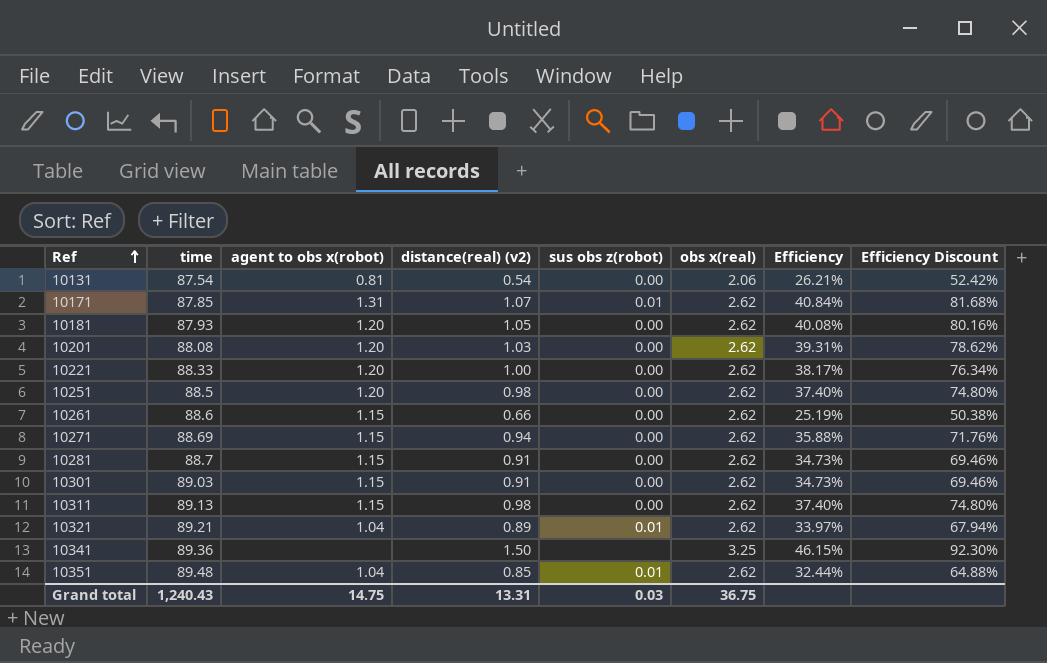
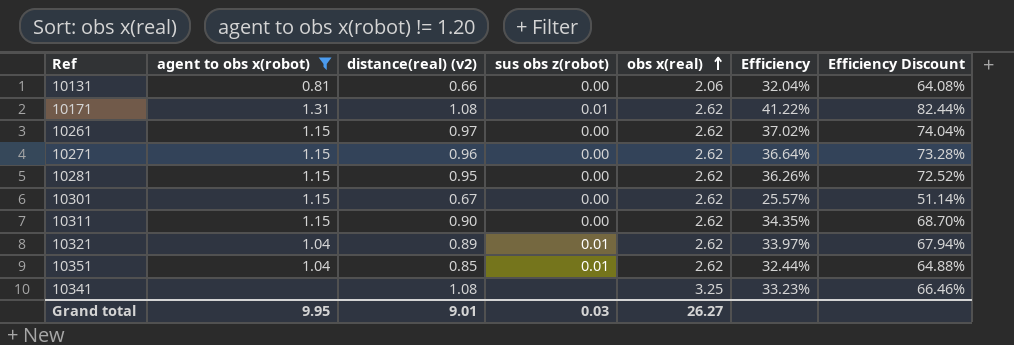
filter: none -> agent to obs x(robot) != 1.20
row order: Ref ascending -> obs x(real) ascending
column time | position: 2 -> none
10131 | distance(real) (v2): 0.54 -> 0.66
10131 | Efficiency: 26.21% -> 32.04%
10131 | Efficiency Discount: 52.42% -> 64.08%
10171 | distance(real) (v2): 1.07 -> 1.08
10171 | Efficiency: 40.84% -> 41.22%
10171 | Efficiency Discount: 81.68% -> 82.44%
10261 | distance(real) (v2): 0.66 -> 0.97
10261 | Efficiency: 25.19% -> 37.02%
10261 | Efficiency Discount: 50.38% -> 74.04%
10271 | distance(real) (v2): 0.94 -> 0.96
10271 | Efficiency: 35.88% -> 36.64%
10271 | Efficiency Discount: 71.76% -> 73.28%
10281 | distance(real) (v2): 0.91 -> 0.95
10281 | Efficiency: 34.73% -> 36.26%
10281 | Efficiency Discount: 69.46% -> 72.52%
10301 | distance(real) (v2): 0.91 -> 0.67
10301 | Efficiency: 34.73% -> 25.57%
10301 | Efficiency Discount: 69.46% -> 51.14%
10311 | distance(real) (v2): 0.98 -> 0.90
10311 | Efficiency: 37.40% -> 34.35%
10311 | Efficiency Discount: 74.80% -> 68.70%
10341 | distance(real) (v2): 1.50 -> 1.08
10341 | Efficiency: 46.15% -> 33.23%
10341 | Efficiency Discount: 92.30% -> 66.46%
Grand total | agent to obs x(robot): 14.75 -> 9.95
Grand total | distance(real) (v2): 13.31 -> 9.01
Grand total | obs x(real): 36.75 -> 26.27

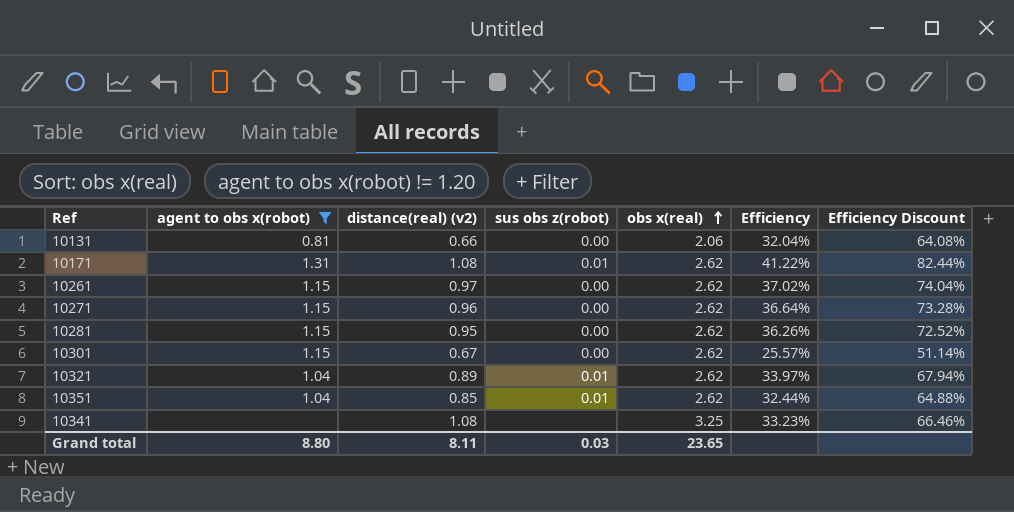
row 10311: 1.15 | 0.90 | 0.00 | 2.62 | 34.35% | 68.70% -> none
Grand total | agent to obs x(robot): 9.95 -> 8.80
Grand total | distance(real) (v2): 9.01 -> 8.11
Grand total | obs x(real): 26.27 -> 23.65

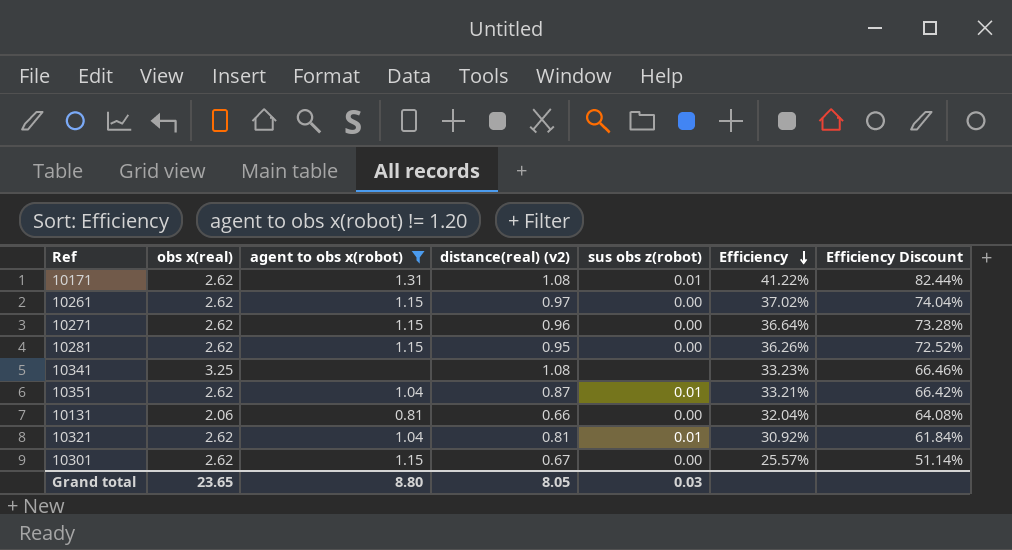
row order: obs x(real) ascending -> Efficiency descending
column obs x(real) | position: 5 -> 2
10351 | distance(real) (v2): 0.85 -> 0.87
10351 | Efficiency: 32.44% -> 33.21%
10351 | Efficiency Discount: 64.88% -> 66.42%
10321 | distance(real) (v2): 0.89 -> 0.81
10321 | Efficiency: 33.97% -> 30.92%
10321 | Efficiency Discount: 67.94% -> 61.84%
Grand total | distance(real) (v2): 8.11 -> 8.05

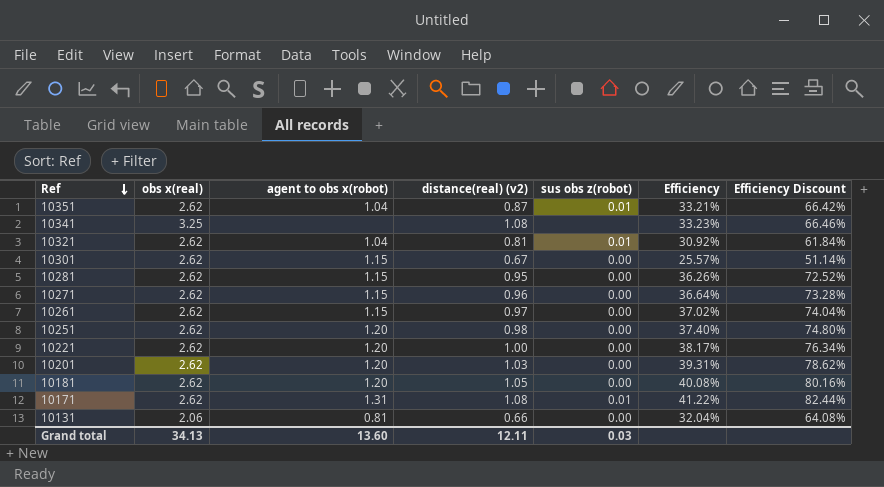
filter: agent to obs x(robot) != 1.20 -> none
row order: Efficiency descending -> Ref descending
Grand total | obs x(real): 23.65 -> 34.13
Grand total | agent to obs x(robot): 8.80 -> 13.60
Grand total | distance(real) (v2): 8.05 -> 12.11

